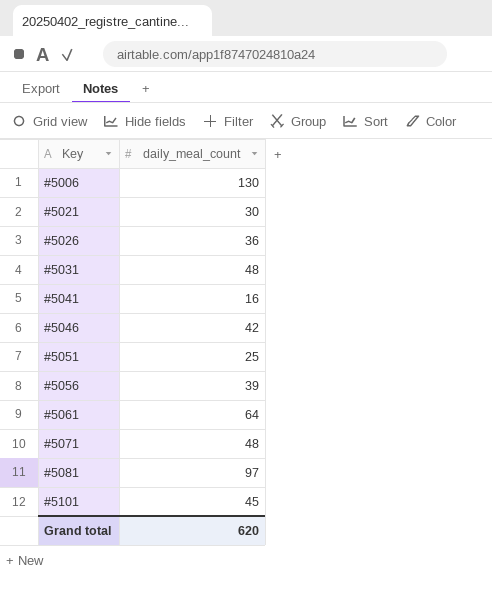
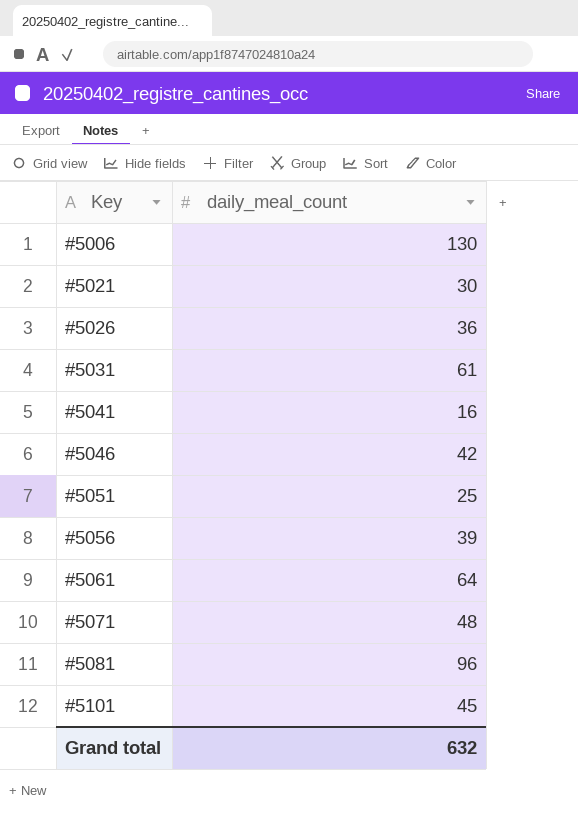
#5031 | daily_meal_count: 48 -> 61
#5081 | daily_meal_count: 97 -> 96
Grand total | daily_meal_count: 620 -> 632

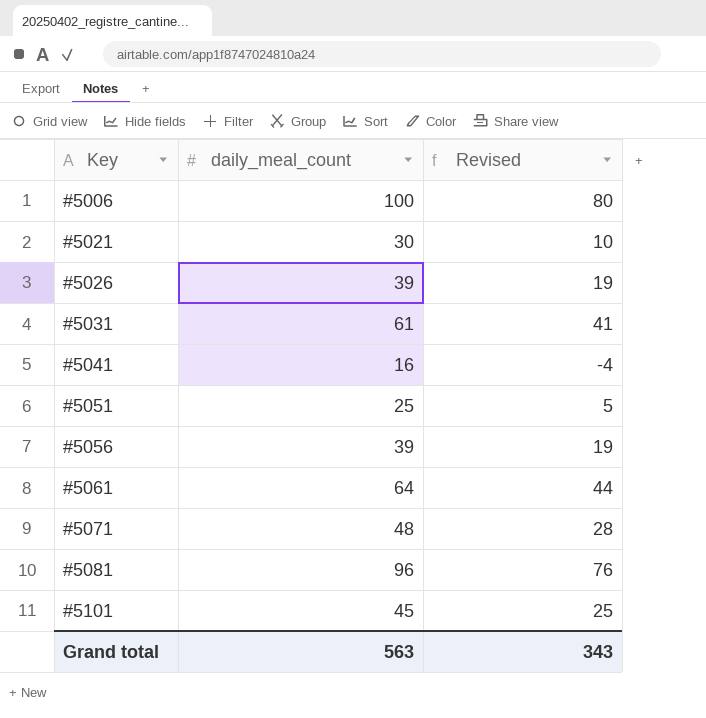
column Revised | formula: none -> [daily_meal_count] - 20
row #5046: 42 -> none
#5006 | daily_meal_count: 130 -> 100
#5026 | daily_meal_count: 36 -> 39
Grand total | daily_meal_count: 632 -> 563

